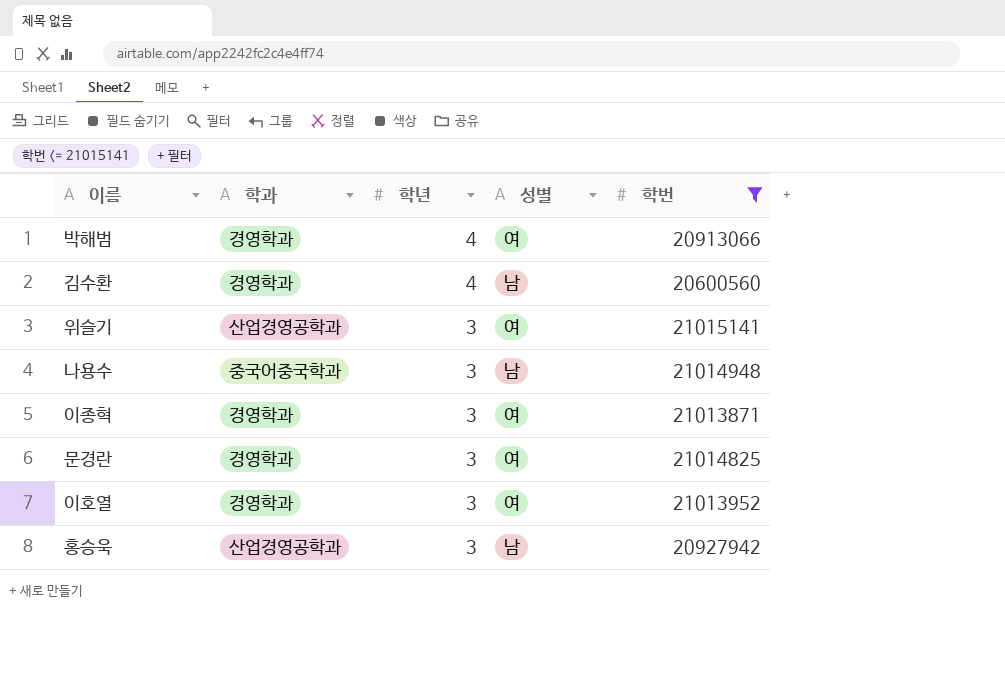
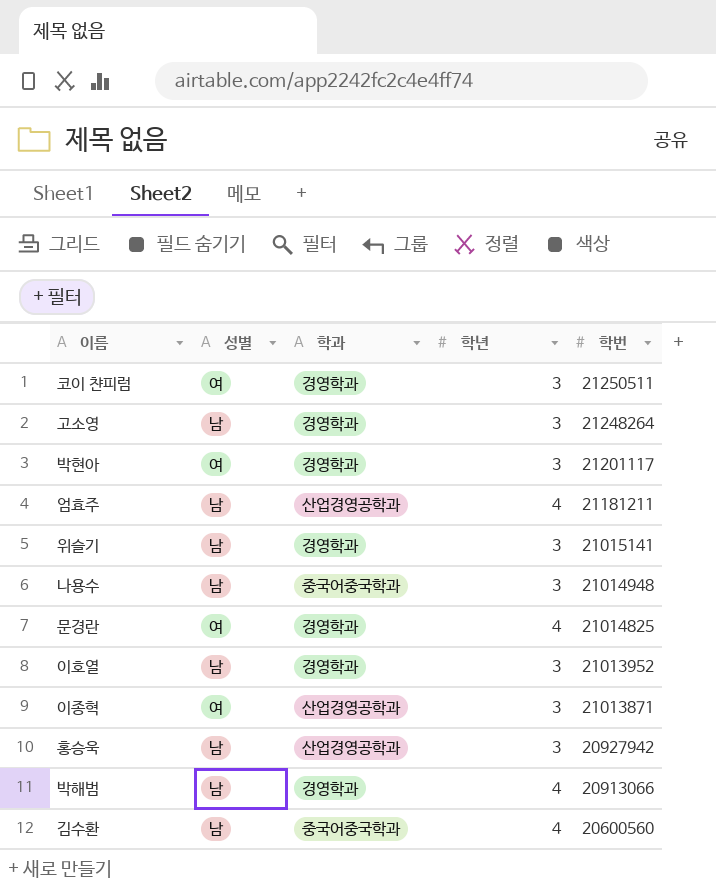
filter: 학번 <= 21015141 -> none
row order: 학년 descending -> 학번 descending
column 성별 | position: 4 -> 2
위슬기 | 성별: 여 -> 남
위슬기 | 학과: 산업경영공학과 -> 경영학과
문경란 | 학년: 3 -> 4
이호열 | 성별: 여 -> 남
이종혁 | 학과: 경영학과 -> 산업경영공학과
박해범 | 성별: 여 -> 남
김수환 | 학과: 경영학과 -> 중국어중국학과

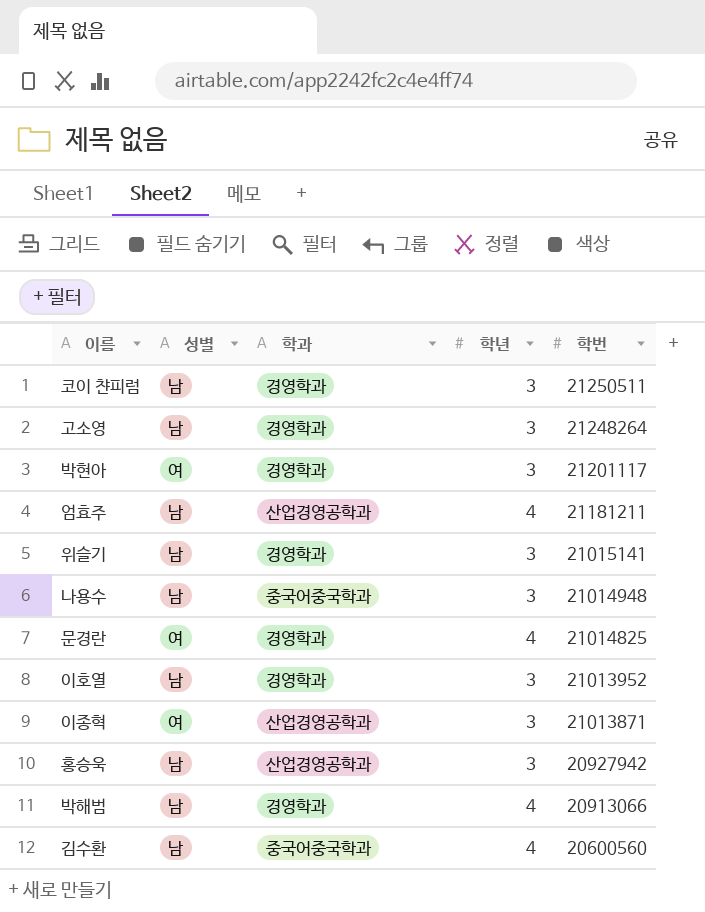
코이 챤피럼 | 성별: 여 -> 남

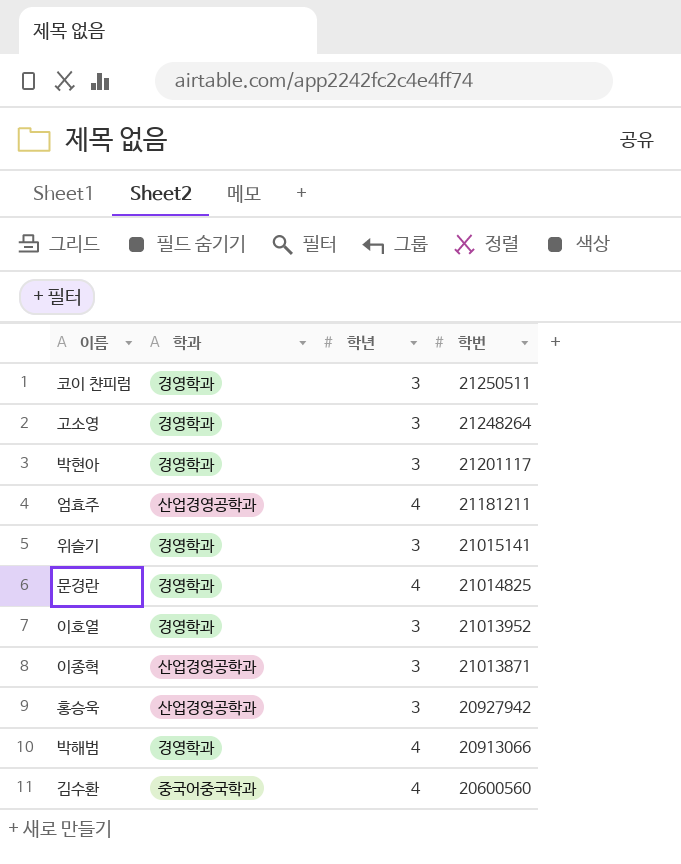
column 성별 | position: 2 -> none
row 나용수: 남 | 중국어중국학과 | 3 | 21014948 -> none

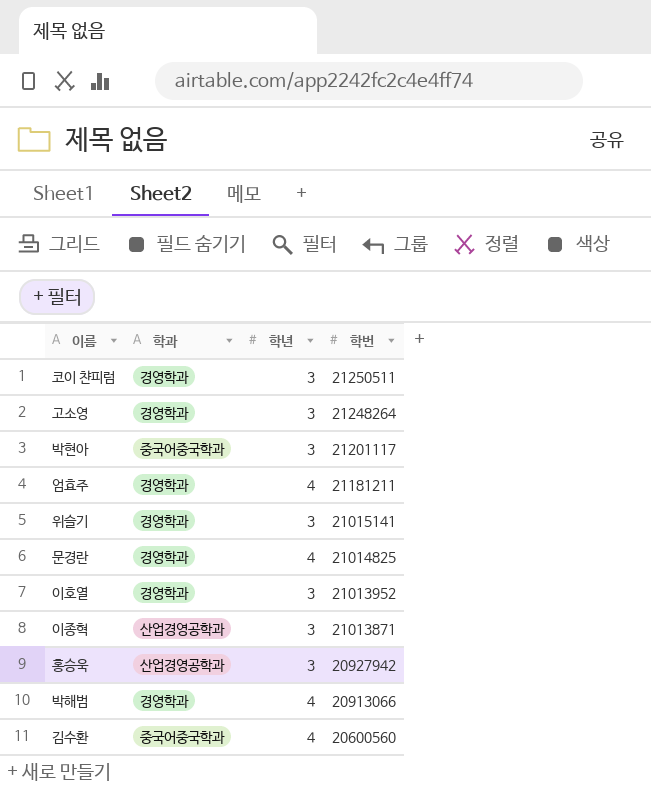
박현아 | 학과: 경영학과 -> 중국어중국학과
엄효주 | 학과: 산업경영공학과 -> 경영학과

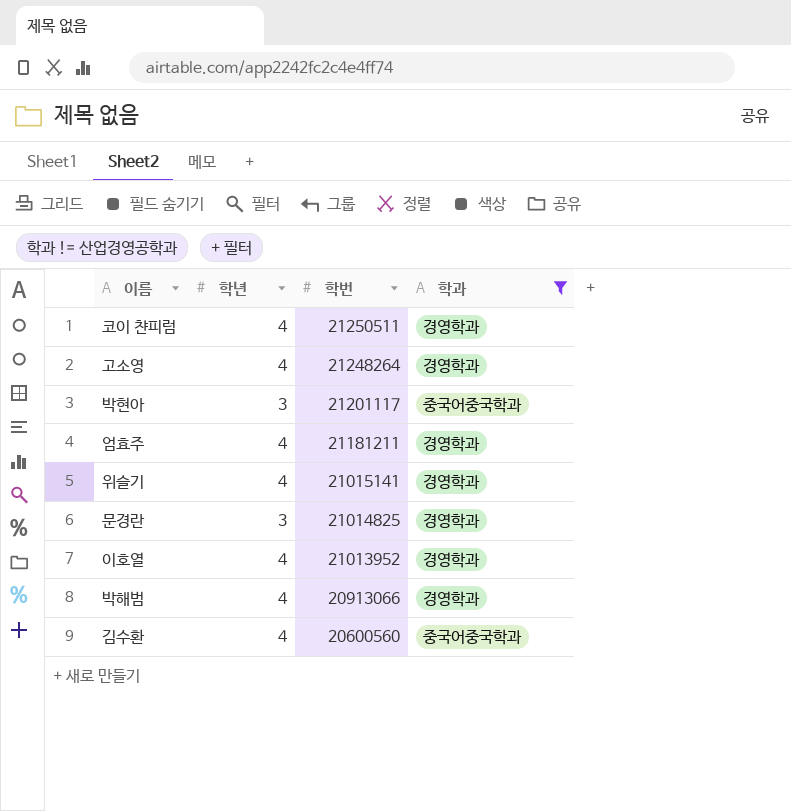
filter: none -> 학과 != 산업경영공학과
column 학과 | position: 2 -> 4
코이 챤피럼 | 학년: 3 -> 4
고소영 | 학년: 3 -> 4
위슬기 | 학년: 3 -> 4
문경란 | 학년: 4 -> 3
이호열 | 학년: 3 -> 4

